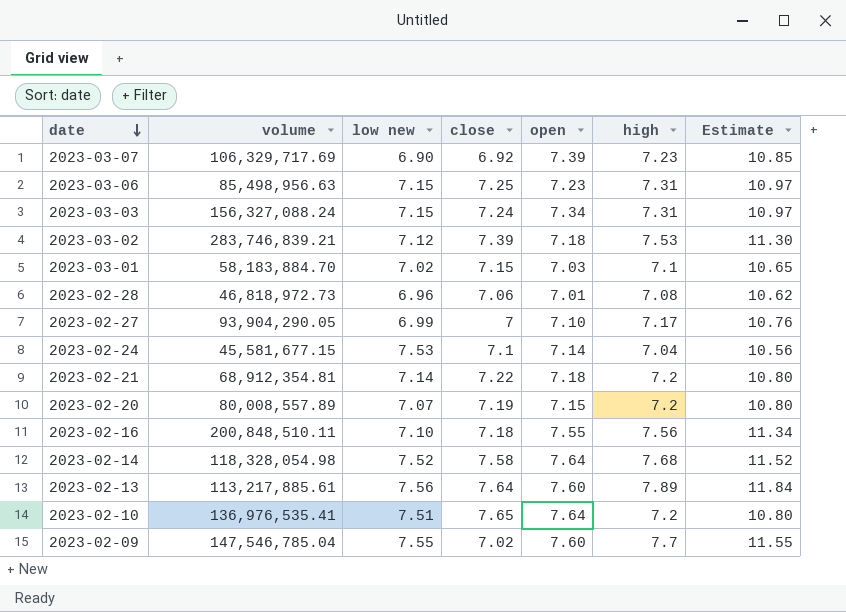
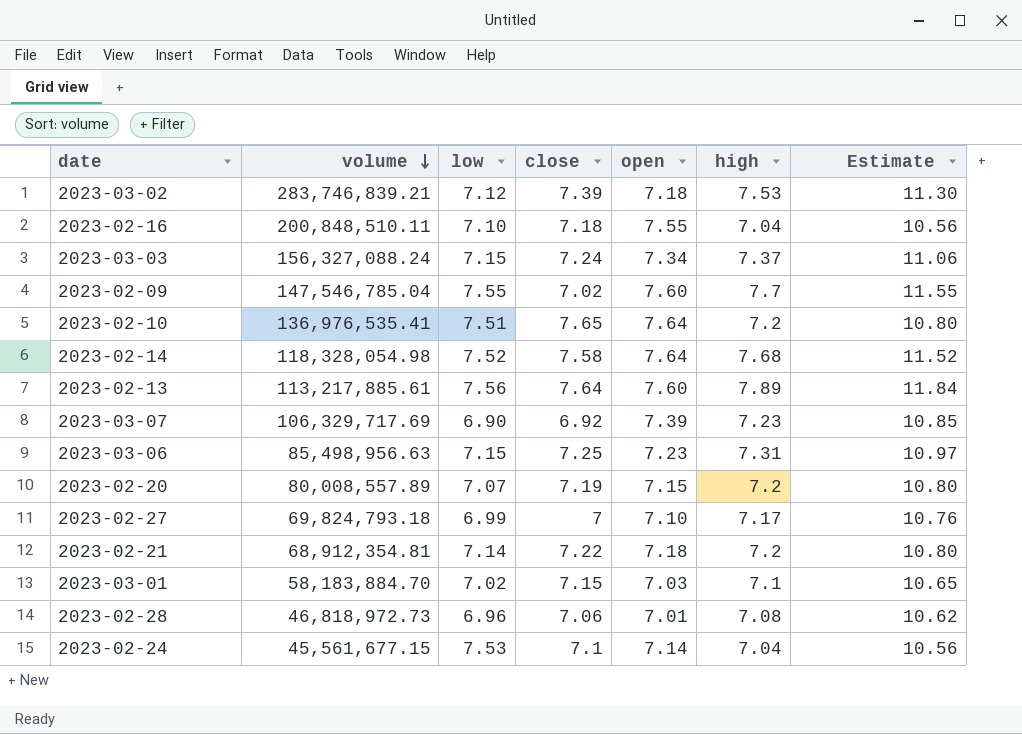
row order: date descending -> volume descending
column name: low new -> low
2023-02-16 | high: 7.56 -> 7.04
2023-02-16 | Estimate: 11.34 -> 10.56
2023-03-03 | high: 7.31 -> 7.37
2023-03-03 | Estimate: 10.97 -> 11.06
2023-02-27 | volume: 93,904,290.05 -> 69,824,793.18
2023-02-24 | volume: 45,581,677.15 -> 45,561,677.15

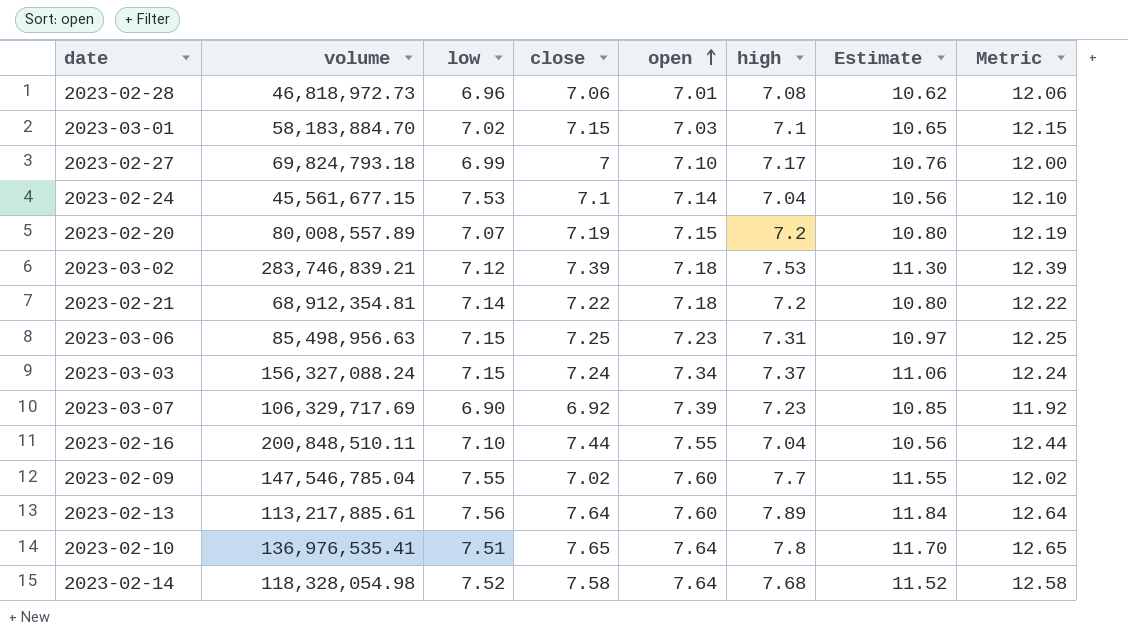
row order: volume descending -> open ascending
column Metric | formula: none -> [close] + 5
2023-02-16 | close: 7.18 -> 7.44
2023-02-10 | high: 7.2 -> 7.8
2023-02-10 | Estimate: 10.80 -> 11.70

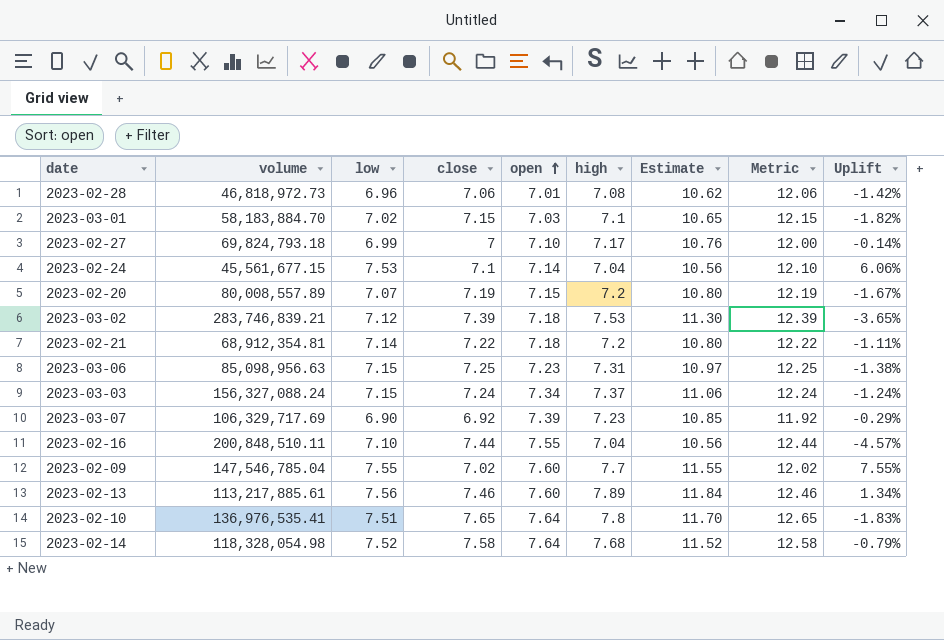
column Uplift | formula: none -> ([low] - [close]) / [close]
2023-03-06 | volume: 85,498,956.63 -> 85,098,956.63
2023-02-13 | close: 7.64 -> 7.46
2023-02-13 | Metric: 12.64 -> 12.46

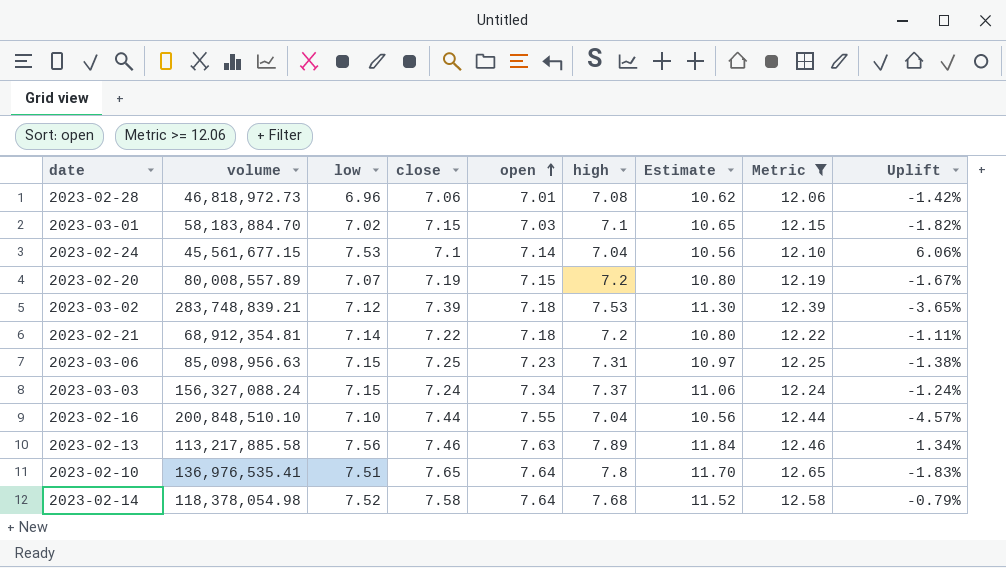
filter: none -> Metric >= 12.06
2023-03-02 | volume: 283,746,839.21 -> 283,748,839.21
2023-02-16 | volume: 200,848,510.11 -> 200,848,510.10
2023-02-13 | volume: 113,217,885.61 -> 113,217,885.58
2023-02-13 | open: 7.60 -> 7.63
2023-02-14 | volume: 118,328,054.98 -> 118,378,054.98

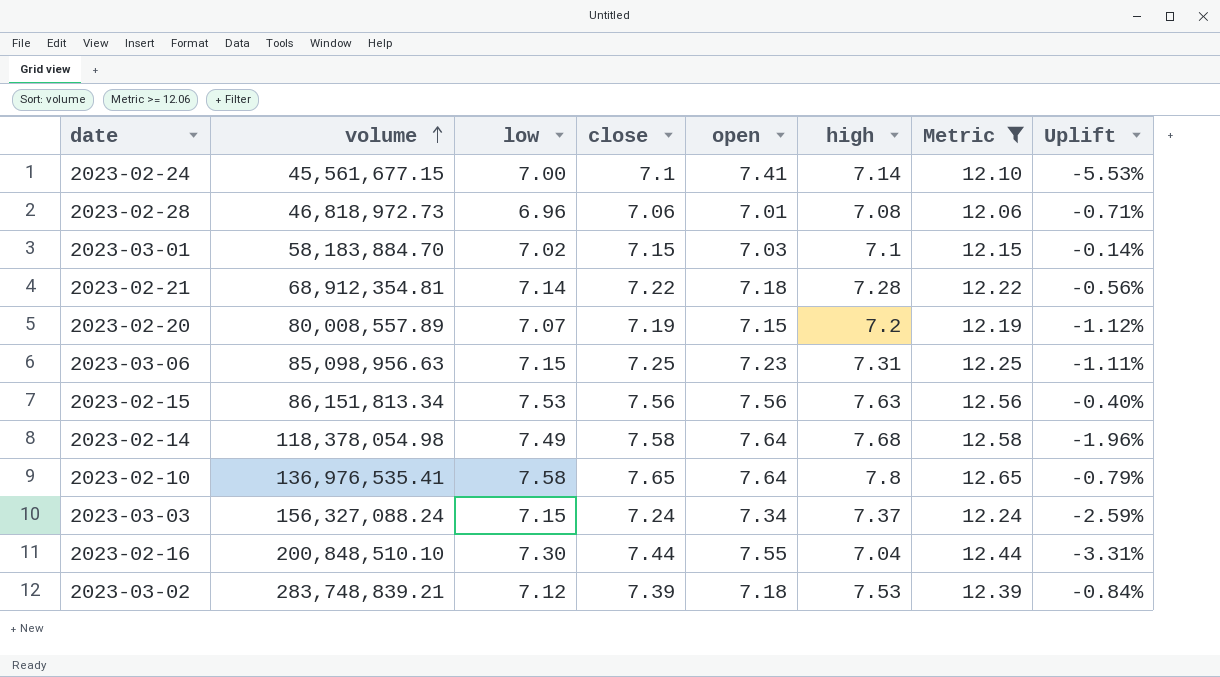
row order: open ascending -> volume ascending
column Estimate | formula: [high] * 1.5 -> none
column Uplift | formula: ([low] - [close]) / [close] -> ([low] - [open]) / [open]
row 2023-02-13: 113,217,885.58 | 7.56 | 7.46 | 7.63 | 7.89 | 11.84 | 12.46 | 1.34% -> none
2023-02-24 | low: 7.53 -> 7.00
2023-02-24 | open: 7.14 -> 7.41
2023-02-24 | high: 7.04 -> 7.14
2023-02-21 | high: 7.2 -> 7.28
row 2023-02-15: none -> 86,151,813.34 | 7.53 | 7.56 | 7.56 | 7.63 | 12.56 | -0.40%
2023-02-14 | low: 7.52 -> 7.49
2023-02-10 | low: 7.51 -> 7.58
2023-02-16 | low: 7.10 -> 7.30

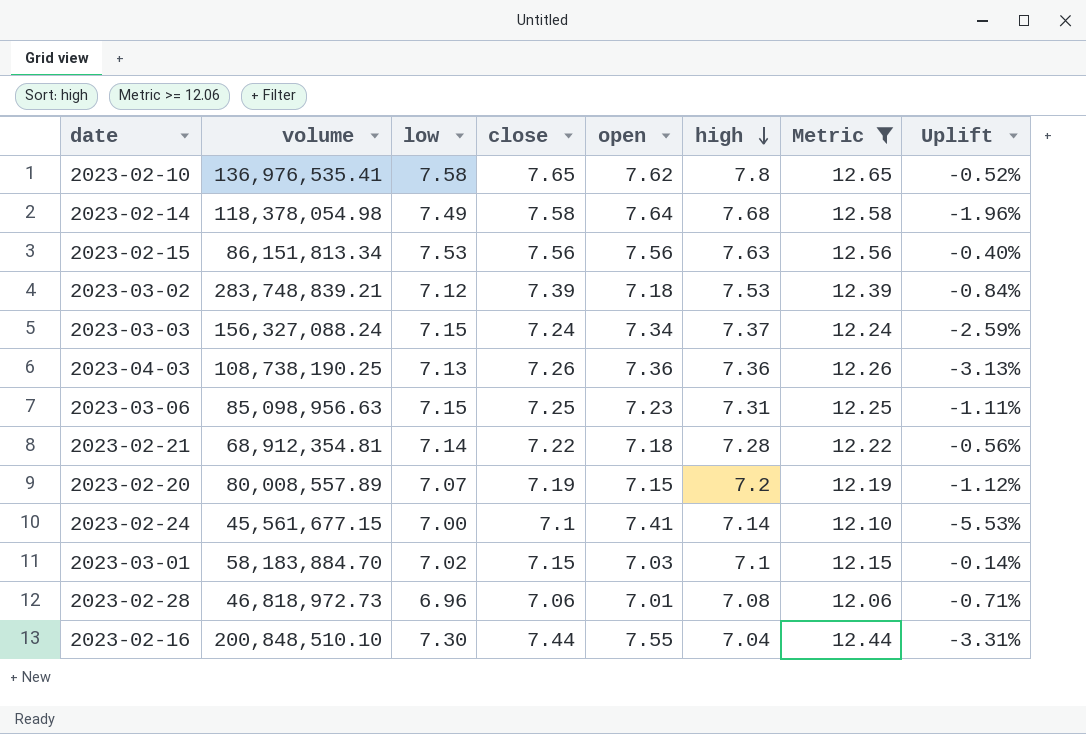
row order: volume ascending -> high descending
2023-02-10 | open: 7.64 -> 7.62
2023-02-10 | Uplift: -0.79% -> -0.52%
row 2023-04-03: none -> 108,738,190.25 | 7.13 | 7.26 | 7.36 | 7.36 | 12.26 | -3.13%

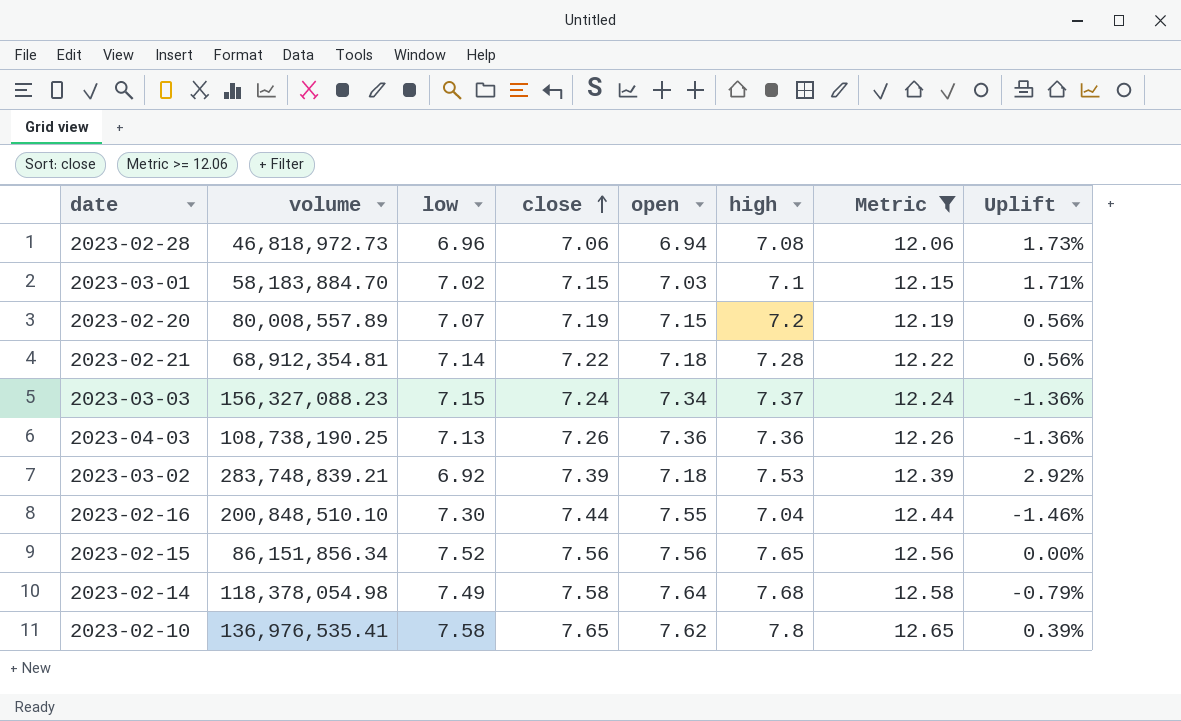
row order: high descending -> close ascending
column Uplift | formula: ([low] - [open]) / [open] -> ([close] - [open]) / [open]
row 2023-03-06: 85,098,956.63 | 7.15 | 7.25 | 7.23 | 7.31 | 12.25 | -1.11% -> none
row 2023-02-24: 45,561,677.15 | 7.00 | 7.1 | 7.41 | 7.14 | 12.10 | -5.53% -> none
2023-02-28 | open: 7.01 -> 6.94
2023-03-03 | volume: 156,327,088.24 -> 156,327,088.23
2023-03-02 | low: 7.12 -> 6.92
2023-02-15 | volume: 86,151,813.34 -> 86,151,856.34
2023-02-15 | low: 7.53 -> 7.52
2023-02-15 | high: 7.63 -> 7.65

